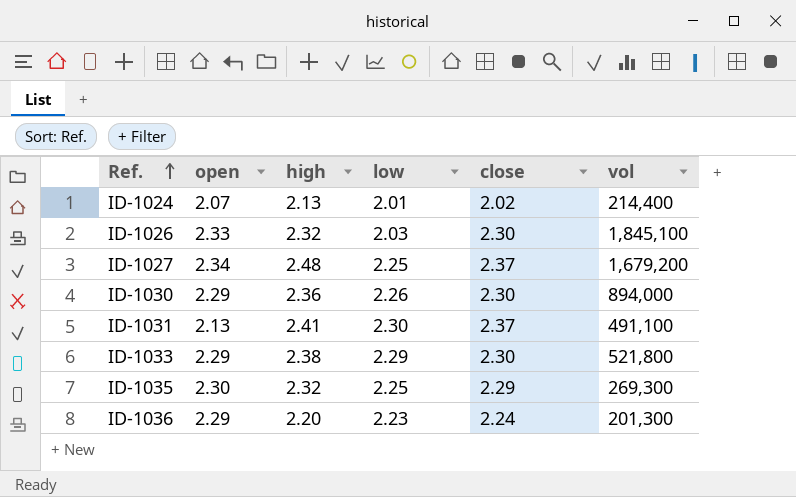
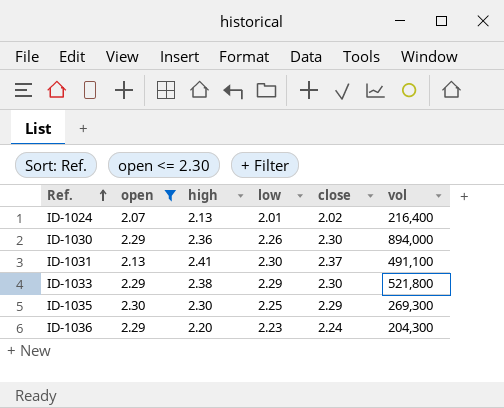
filter: none -> open <= 2.30
ID-1024 | vol: 214,400 -> 216,400
ID-1035 | high: 2.32 -> 2.30
ID-1036 | vol: 201,300 -> 204,300

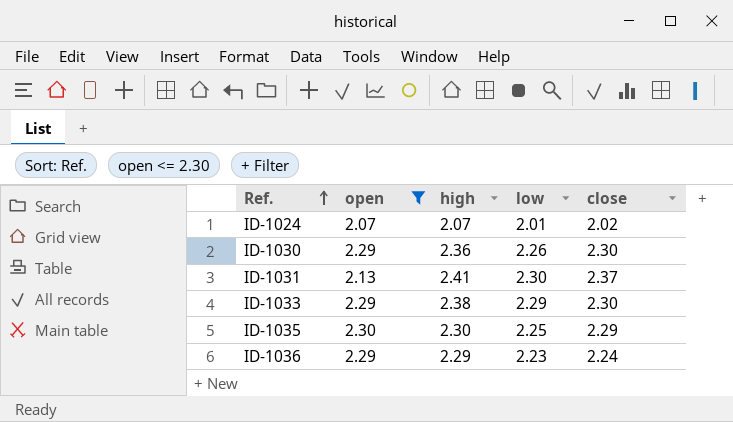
column vol | position: 6 -> none
ID-1024 | high: 2.13 -> 2.07
ID-1036 | high: 2.20 -> 2.29

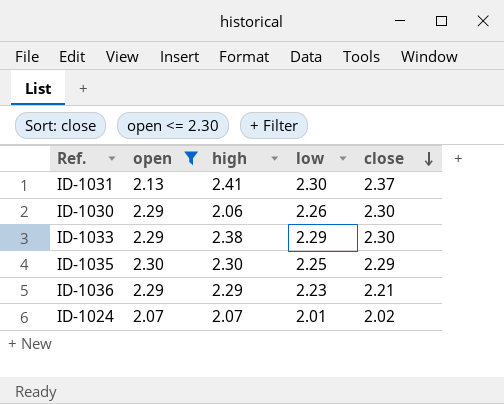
row order: Ref. ascending -> close descending
ID-1030 | high: 2.36 -> 2.06
ID-1036 | close: 2.24 -> 2.21

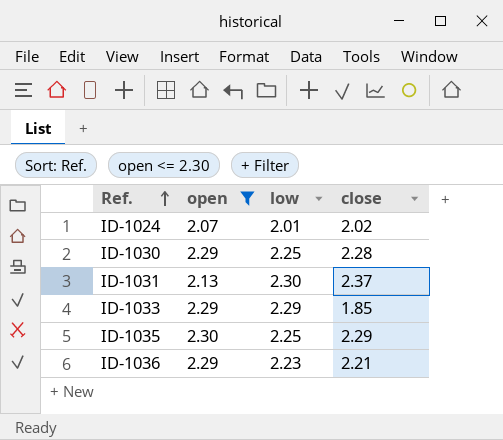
row order: close descending -> Ref. ascending
column high | position: 3 -> none
ID-1030 | low: 2.26 -> 2.25
ID-1030 | close: 2.30 -> 2.28
ID-1033 | close: 2.30 -> 1.85

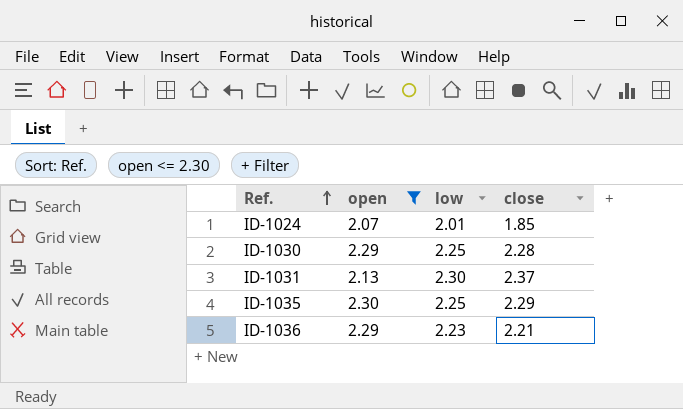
row ID-1033: 2.29 | 2.29 | 1.85 -> none
ID-1024 | close: 2.02 -> 1.85

